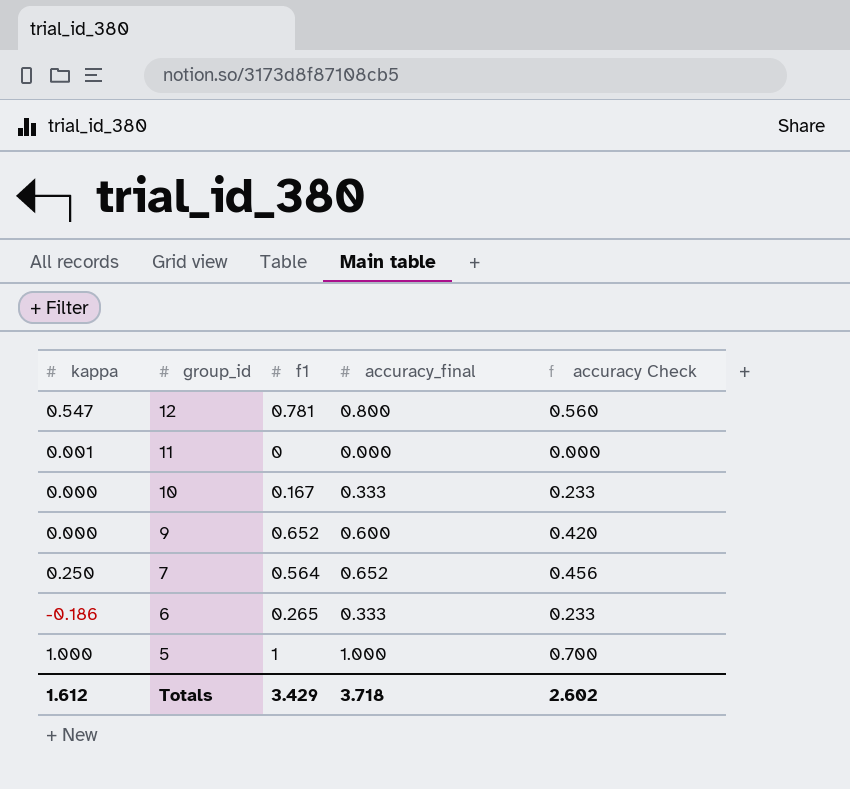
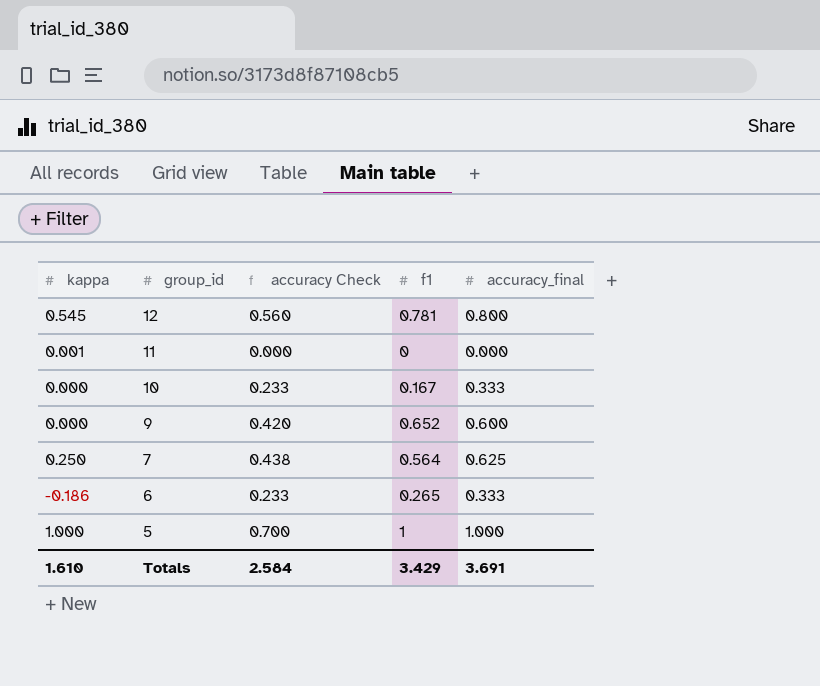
column accuracy Check | position: 5 -> 3
12 | kappa: 0.547 -> 0.545
7 | accuracy Check: 0.456 -> 0.438
7 | accuracy_final: 0.652 -> 0.625
Totals | kappa: 1.612 -> 1.610
Totals | accuracy Check: 2.602 -> 2.584
Totals | accuracy_final: 3.718 -> 3.691

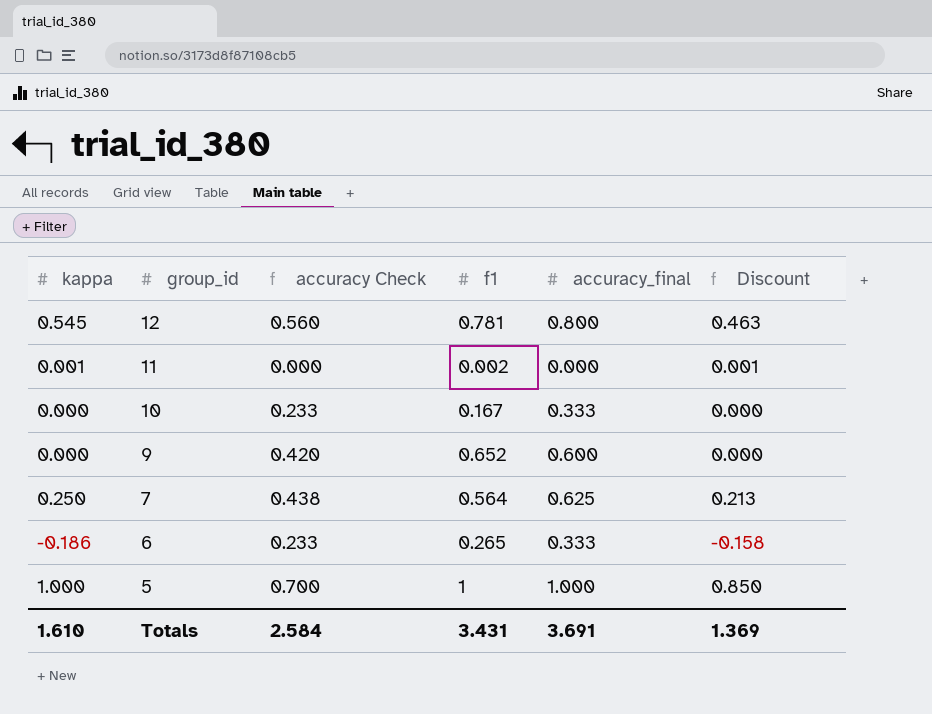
column Discount | formula: none -> [kappa] * 0.85
11 | f1: 0 -> 0.002
Totals | f1: 3.429 -> 3.431

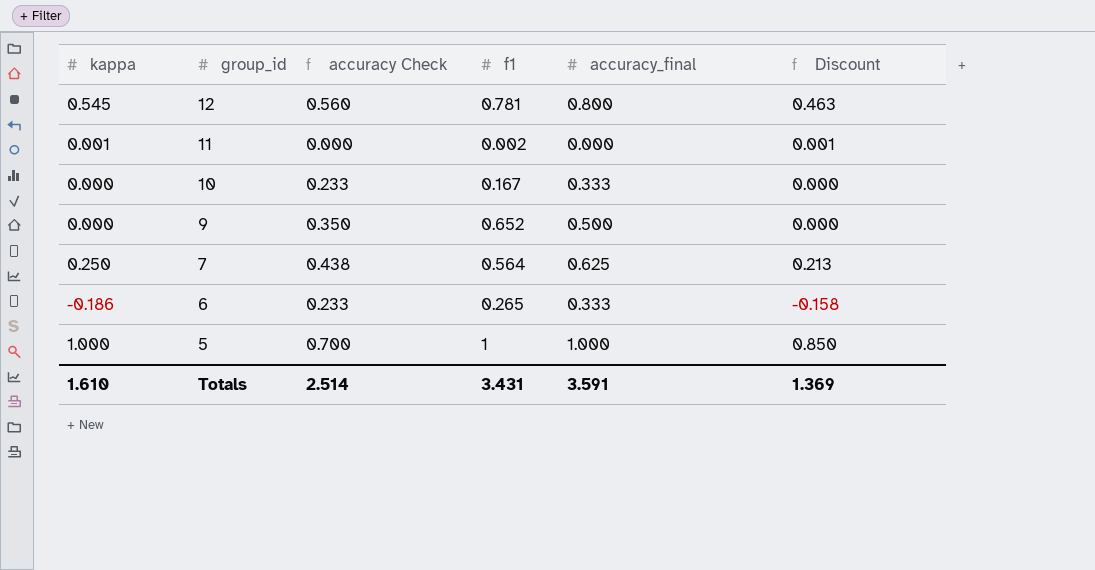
9 | accuracy Check: 0.420 -> 0.350
9 | accuracy_final: 0.600 -> 0.500
Totals | accuracy Check: 2.584 -> 2.514
Totals | accuracy_final: 3.691 -> 3.591

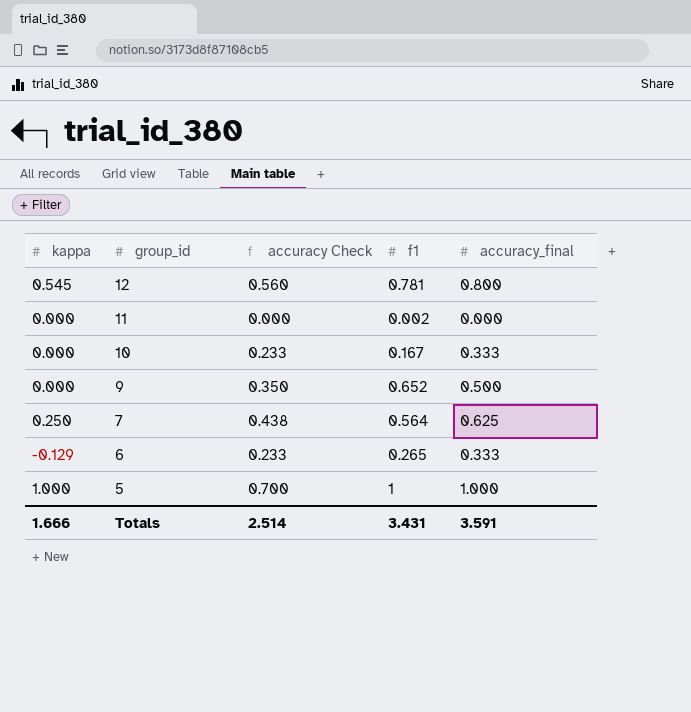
column Discount | formula: [kappa] * 0.85 -> none
11 | kappa: 0.001 -> 0.000
6 | kappa: -0.186 -> -0.129
Totals | kappa: 1.610 -> 1.666

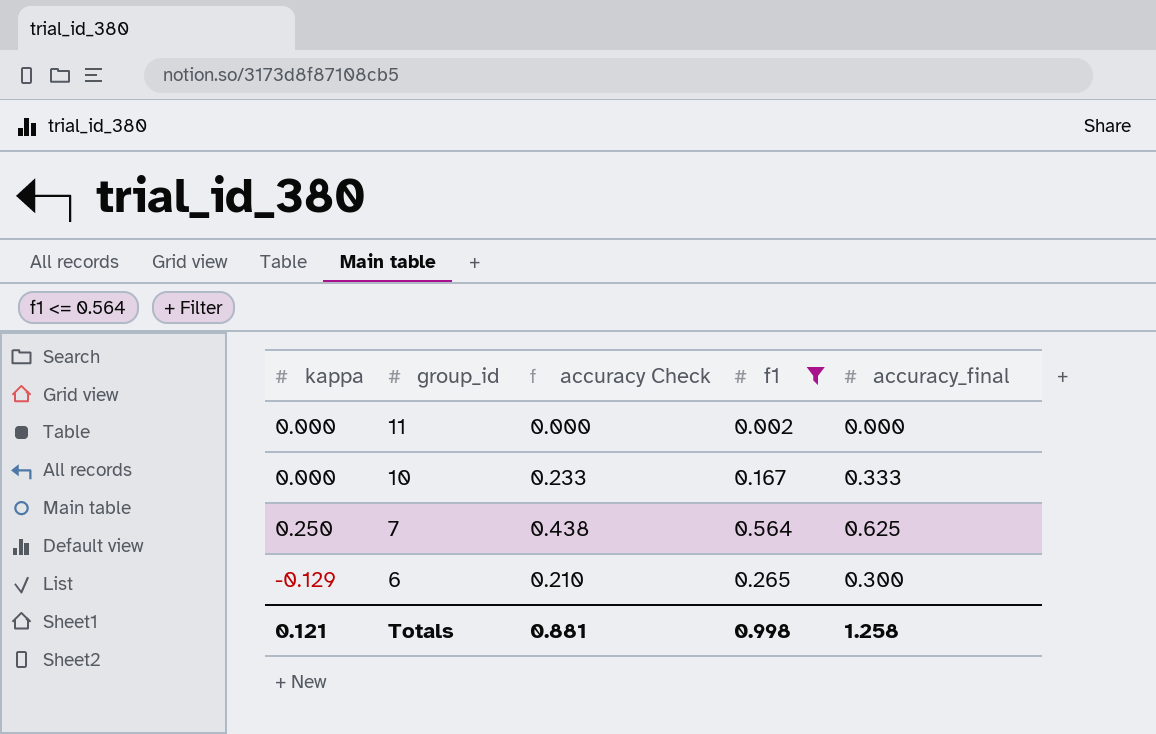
filter: none -> f1 <= 0.564
6 | accuracy Check: 0.233 -> 0.210
6 | accuracy_final: 0.333 -> 0.300
Totals | kappa: 1.666 -> 0.121
Totals | accuracy Check: 2.514 -> 0.881
Totals | f1: 3.431 -> 0.998
Totals | accuracy_final: 3.591 -> 1.258

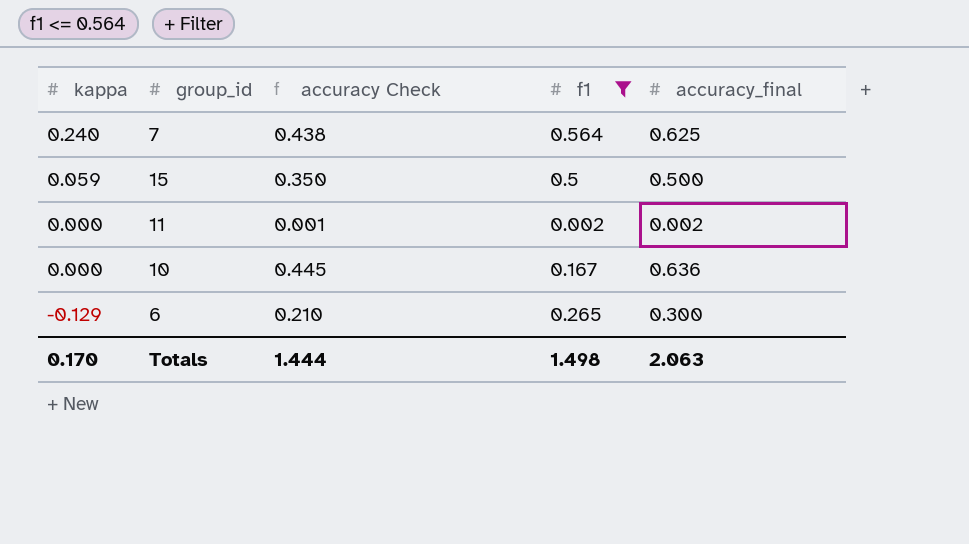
row order: group_id descending -> kappa descending
7 | kappa: 0.250 -> 0.240
row 15: none -> 0.059 | 0.350 | 0.5 | 0.500
11 | accuracy Check: 0.000 -> 0.001
11 | accuracy_final: 0.000 -> 0.002
10 | accuracy Check: 0.233 -> 0.445
10 | accuracy_final: 0.333 -> 0.636
Totals | kappa: 0.121 -> 0.170
Totals | accuracy Check: 0.881 -> 1.444
Totals | f1: 0.998 -> 1.498
Totals | accuracy_final: 1.258 -> 2.063

